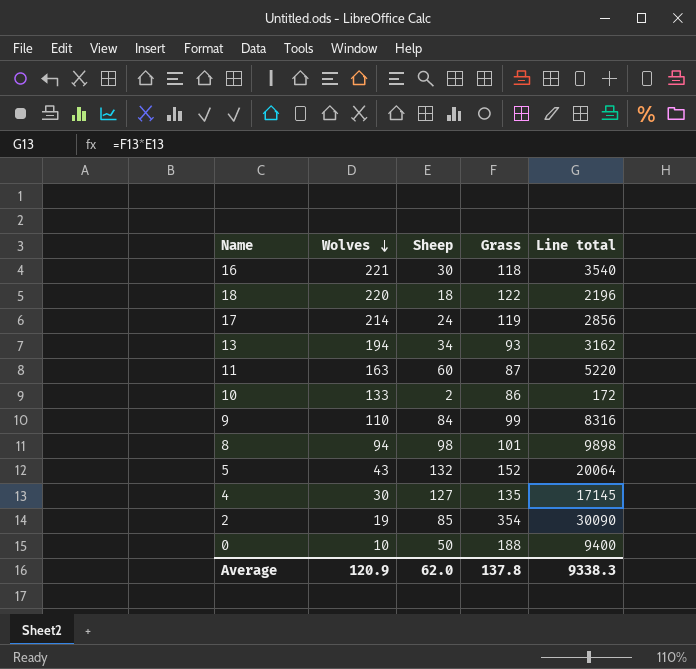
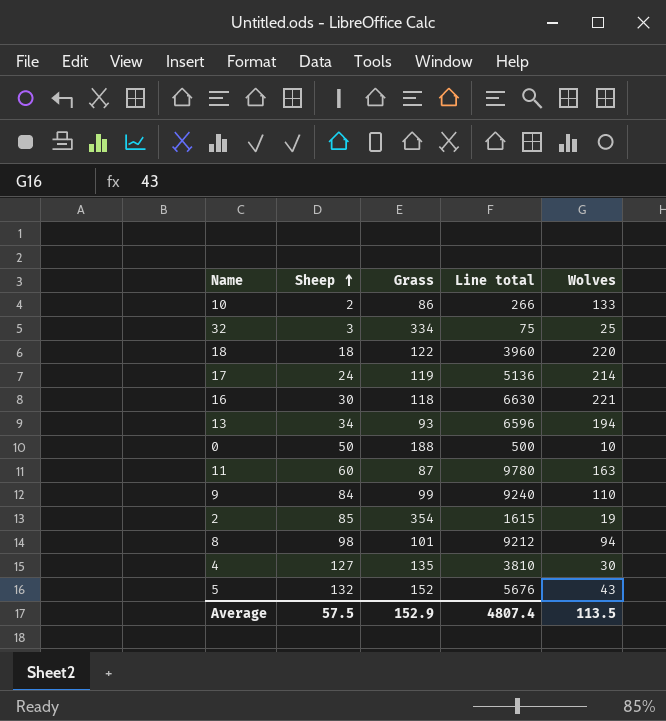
row order: Wolves descending -> Sheep ascending
column Line total | formula: [Sheep] * [Grass] -> [Sheep] * [Wolves]
column Wolves | position: 2 -> 5
row 32: none -> 3 | 334 | 75 | 25
Average | Sheep: 62.0 -> 57.5
Average | Grass: 137.8 -> 152.9
Average | Line total: 9338.3 -> 4807.4
Average | Wolves: 120.9 -> 113.5

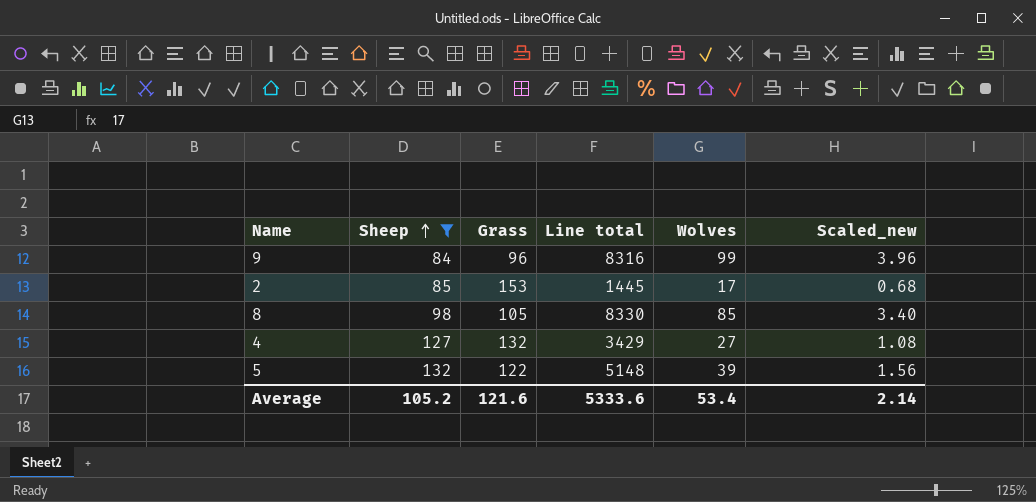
filter: none -> Sheep >= 84
column Scaled_new | formula: none -> [Wolves] * 0.04
9 | Grass: 99 -> 96
9 | Line total: 9240 -> 8316
9 | Wolves: 110 -> 99
2 | Grass: 354 -> 153
2 | Line total: 1615 -> 1445
2 | Wolves: 19 -> 17
8 | Grass: 101 -> 105
8 | Line total: 9212 -> 8330
8 | Wolves: 94 -> 85
4 | Grass: 135 -> 132
4 | Line total: 3810 -> 3429
4 | Wolves: 30 -> 27
5 | Grass: 152 -> 122
5 | Line total: 5676 -> 5148
5 | Wolves: 43 -> 39
Average | Sheep: 57.5 -> 105.2
Average | Grass: 152.9 -> 121.6
Average | Line total: 4807.4 -> 5333.6
Average | Wolves: 113.5 -> 53.4

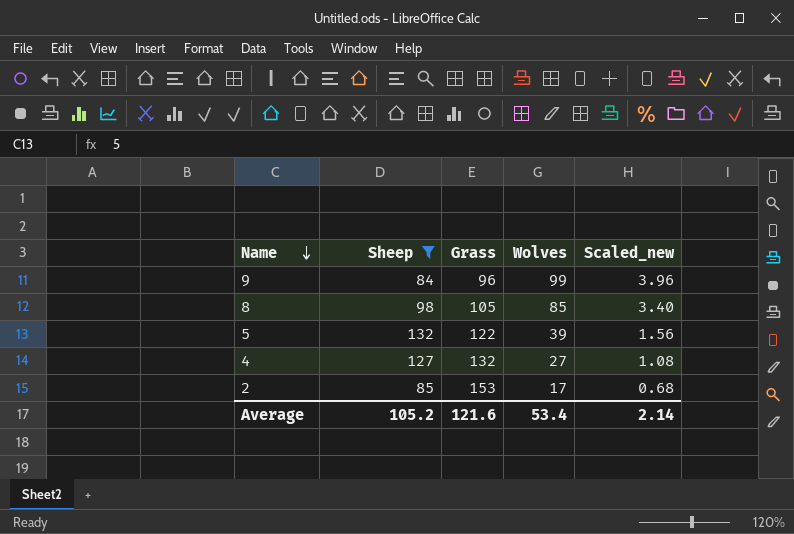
row order: Sheep ascending -> Name descending
column Line total | formula: [Sheep] * [Wolves] -> none

